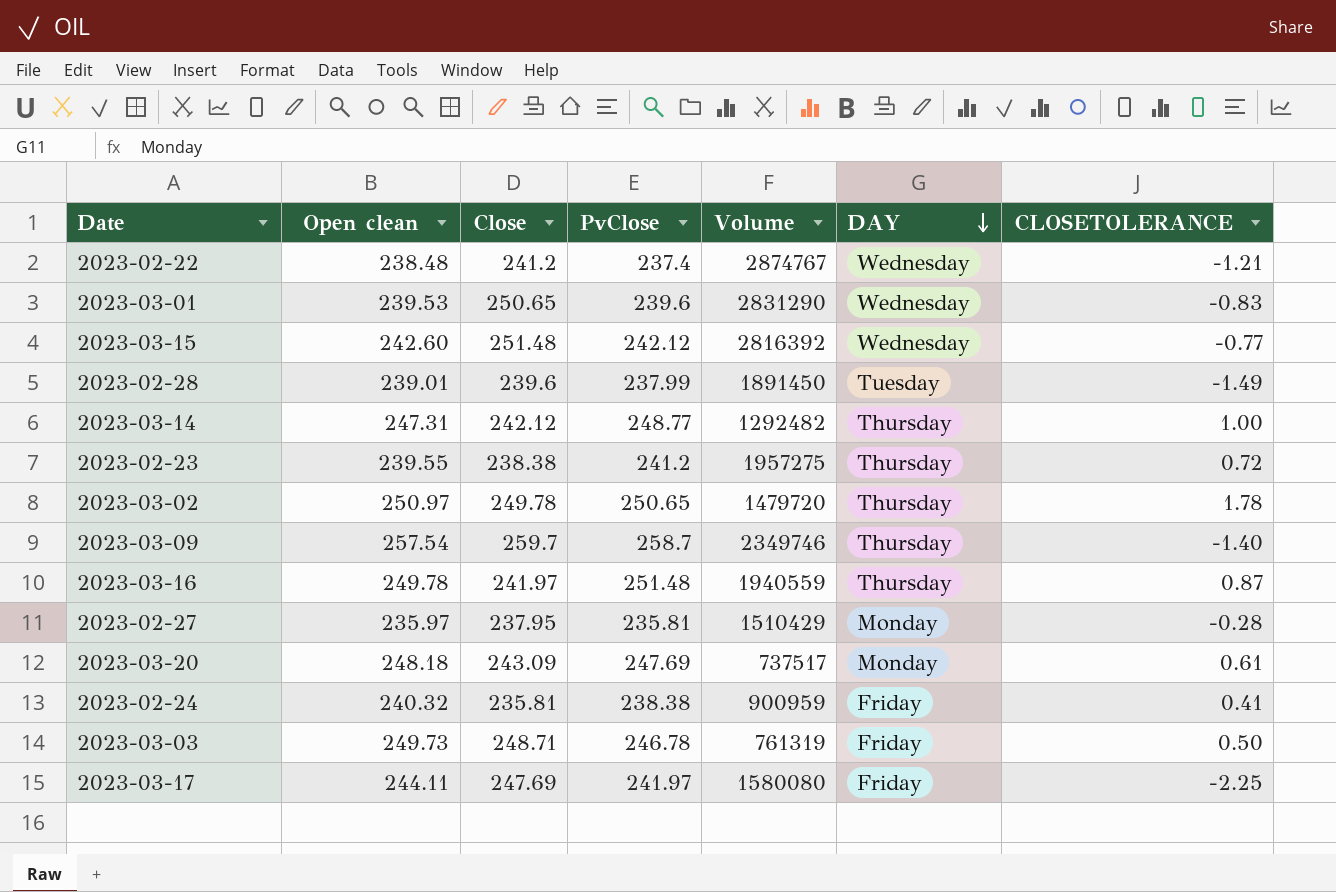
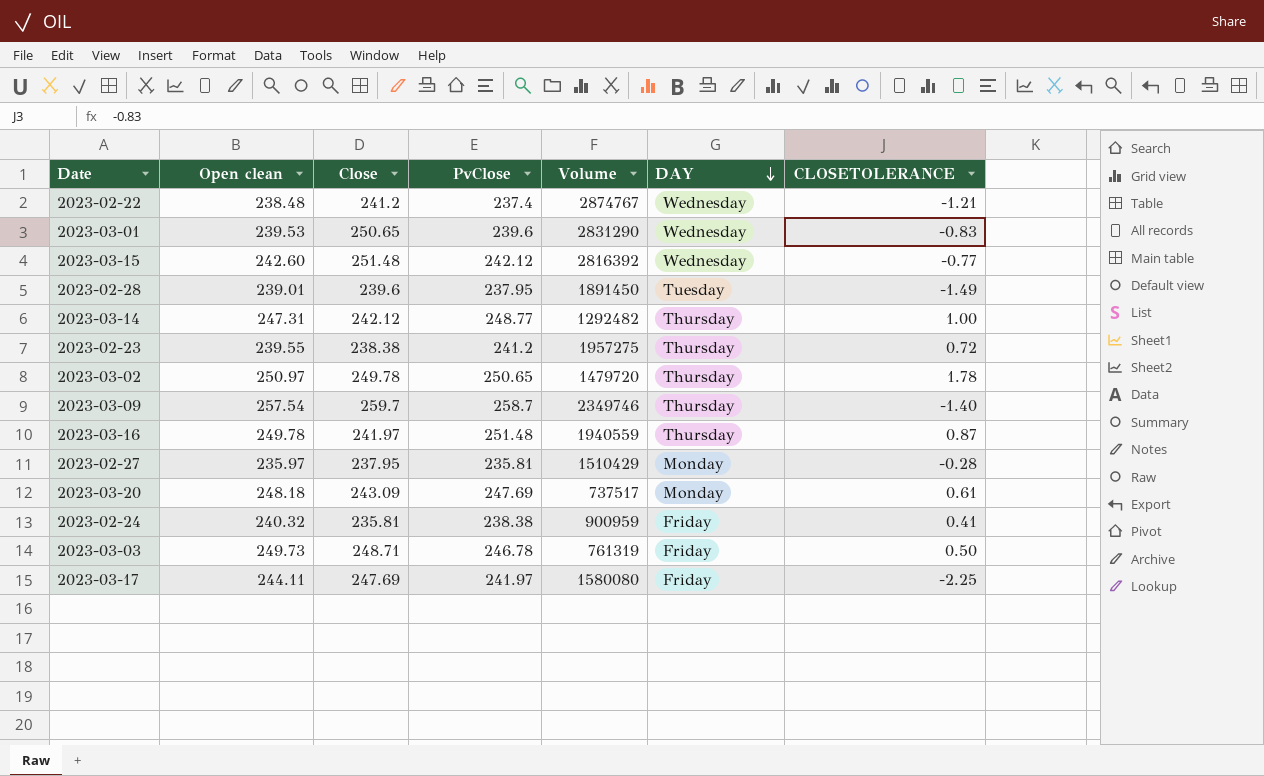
2023-02-28 | PvClose: 237.99 -> 237.95

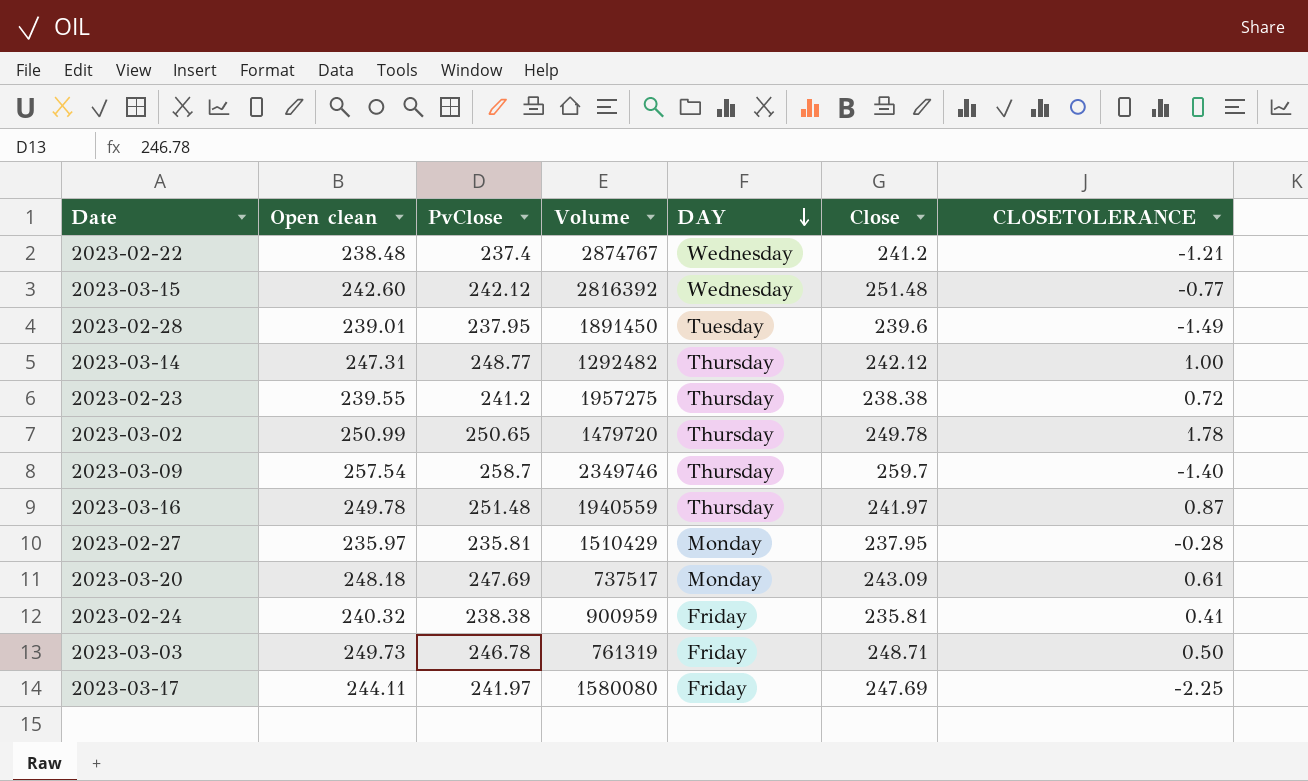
column Close | position: 3 -> 6
row 2023-03-01: 239.53 | 250.65 | 239.6 | 2831290 | Wednesday | -0.83 -> none
2023-03-02 | Open clean: 250.97 -> 250.99

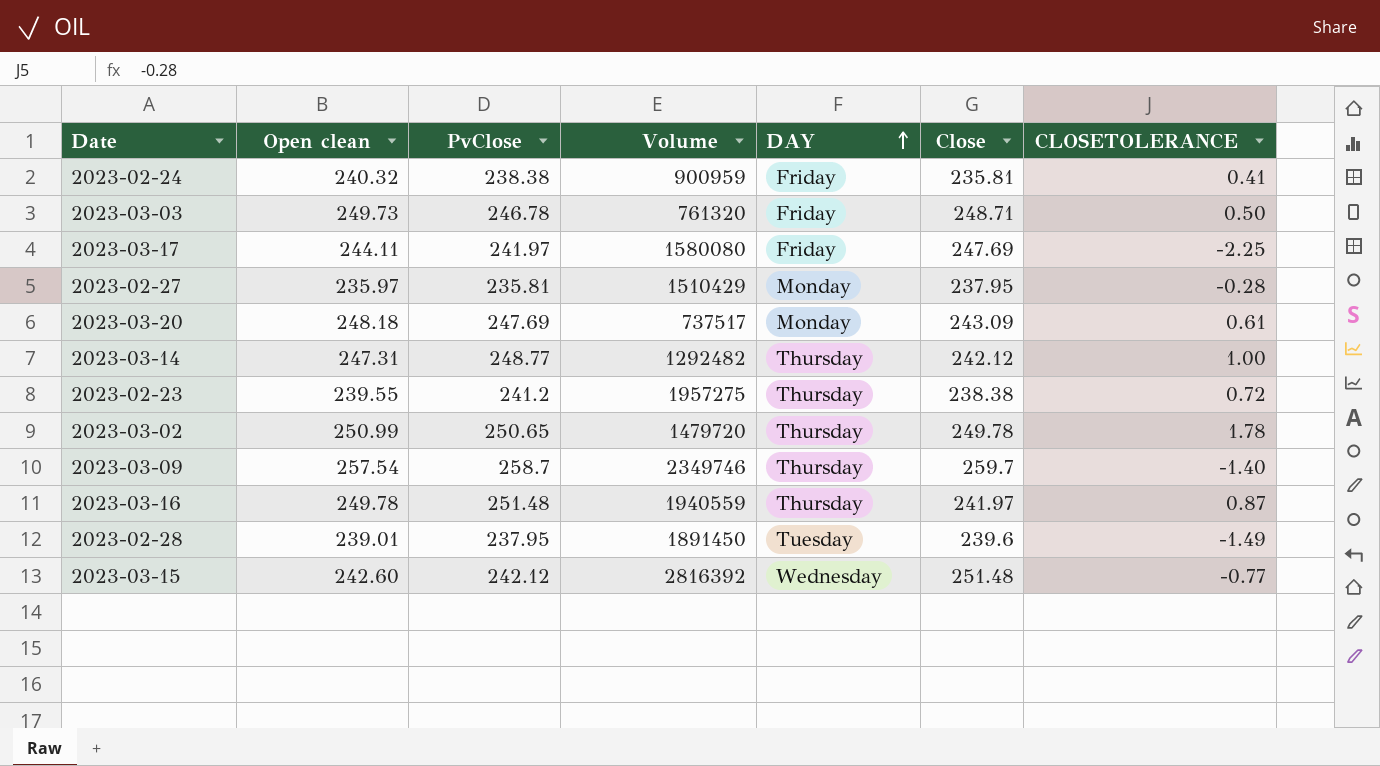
row order: DAY descending -> DAY ascending
row 2023-02-22: 238.48 | 237.4 | 2874767 | Wednesday | 241.2 | -1.21 -> none
2023-03-03 | Volume: 761319 -> 761320

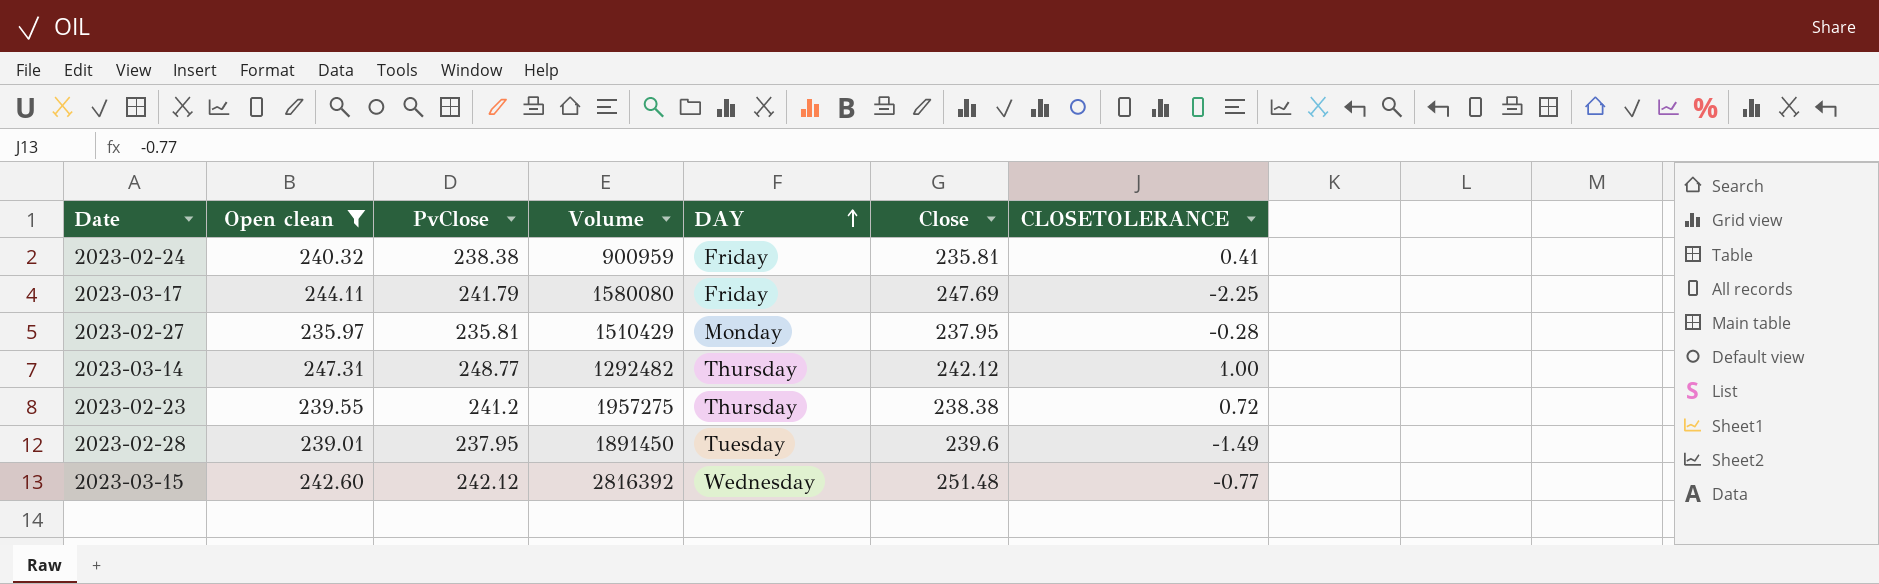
filter: none -> Open clean <= 247.31
2023-03-17 | PvClose: 241.97 -> 241.79

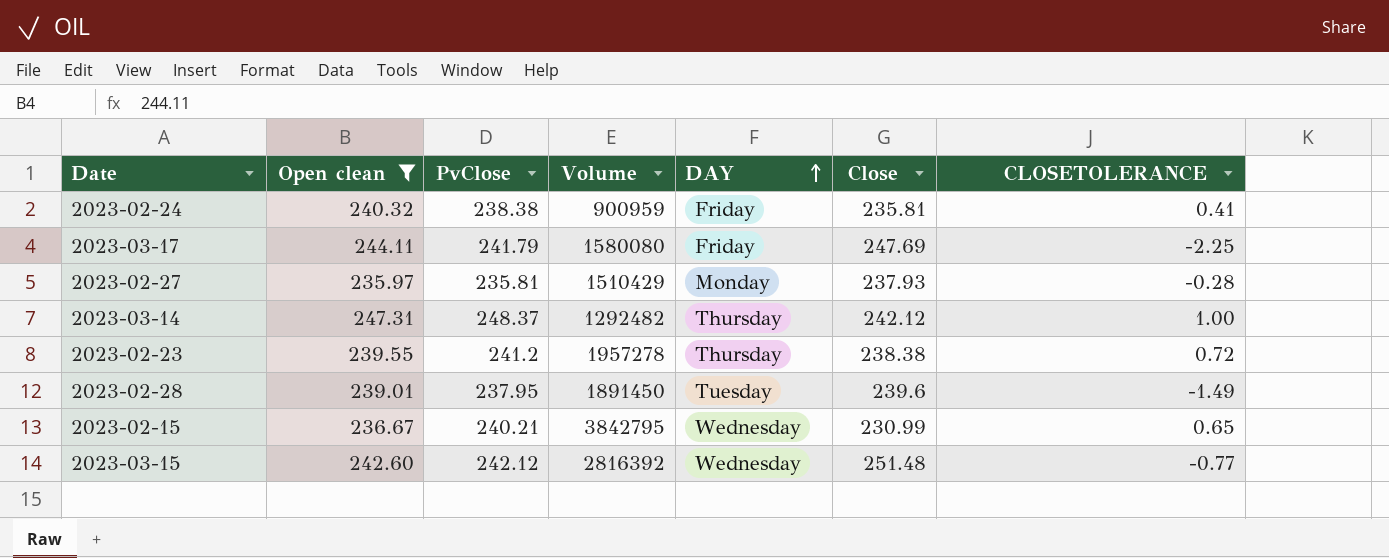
2023-02-27 | Close: 237.95 -> 237.93
2023-03-14 | PvClose: 248.77 -> 248.37
2023-02-23 | Volume: 1957275 -> 1957278
row 2023-02-15: none -> 236.67 | 240.21 | 3842795 | Wednesday | 230.99 | 0.65

